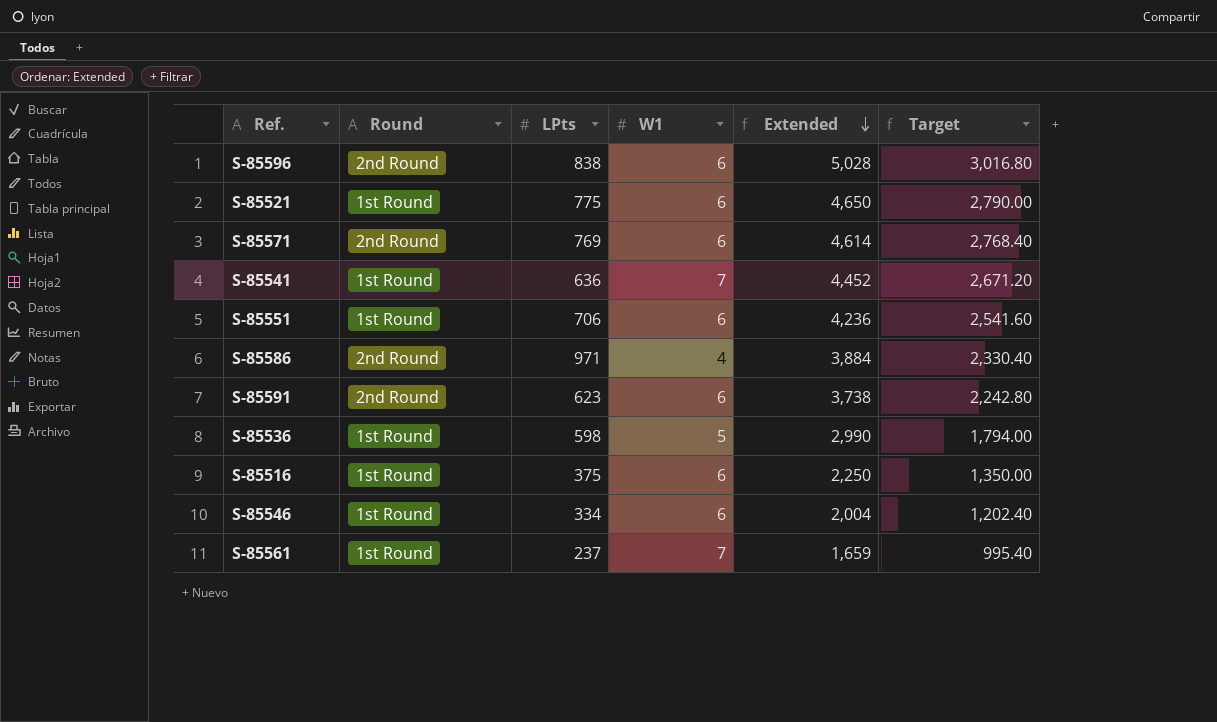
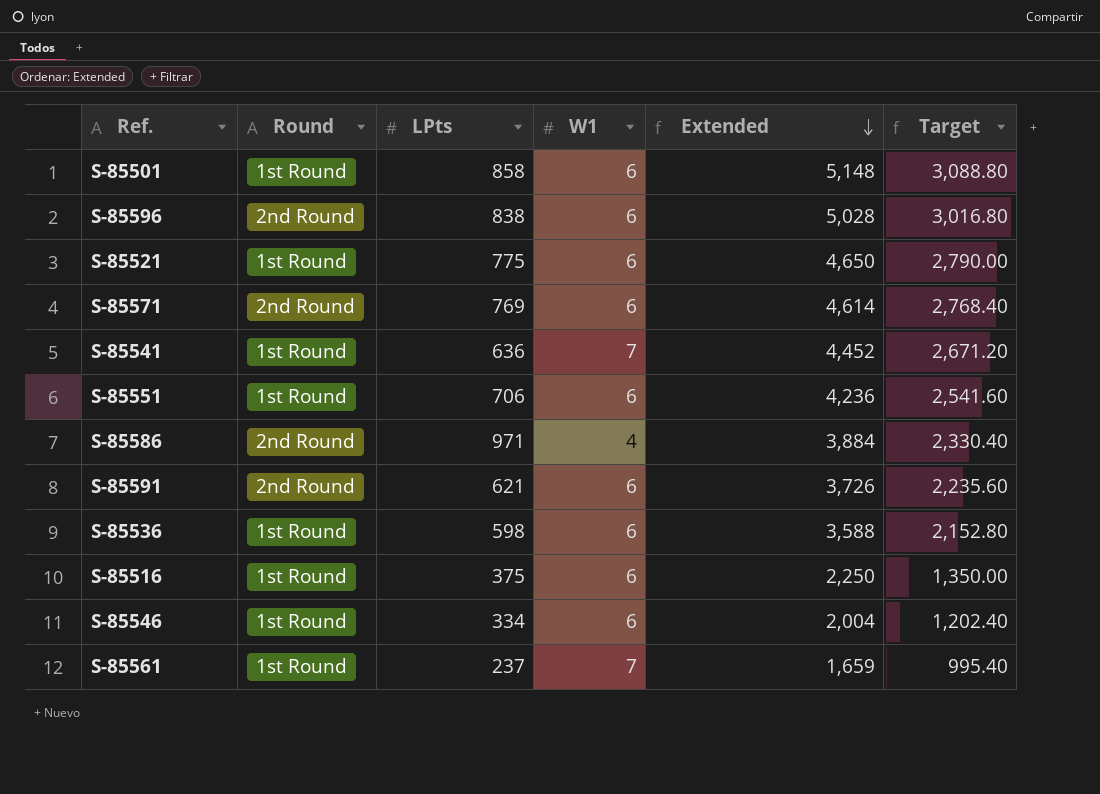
row S-85501: none -> 1st Round | 858 | 6 | 5,148 | 3,088.80
S-85591 | LPts: 623 -> 621
S-85591 | Extended: 3,738 -> 3,726
S-85591 | Target: 2,242.80 -> 2,235.60
S-85536 | W1: 5 -> 6
S-85536 | Extended: 2,990 -> 3,588
S-85536 | Target: 1,794.00 -> 2,152.80

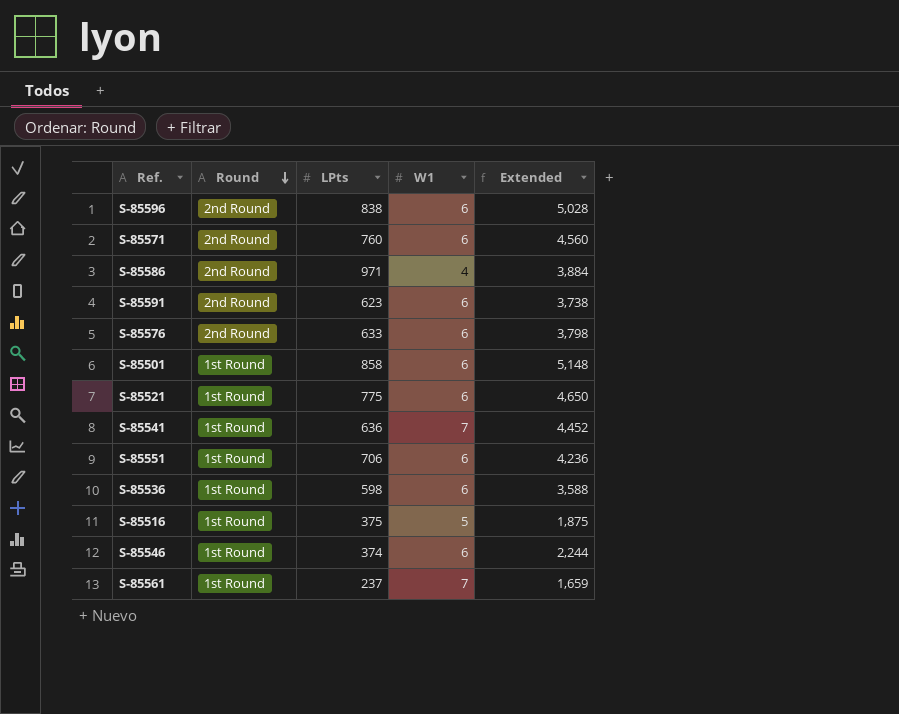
row order: Extended descending -> Round descending
column Target | formula: [Extended] * 0.6 -> none
S-85571 | LPts: 769 -> 760
S-85571 | Extended: 4,614 -> 4,560
S-85591 | LPts: 621 -> 623
S-85591 | Extended: 3,726 -> 3,738
row S-85576: none -> 2nd Round | 633 | 6 | 3,798
S-85516 | W1: 6 -> 5
S-85516 | Extended: 2,250 -> 1,875
S-85546 | LPts: 334 -> 374
S-85546 | Extended: 2,004 -> 2,244

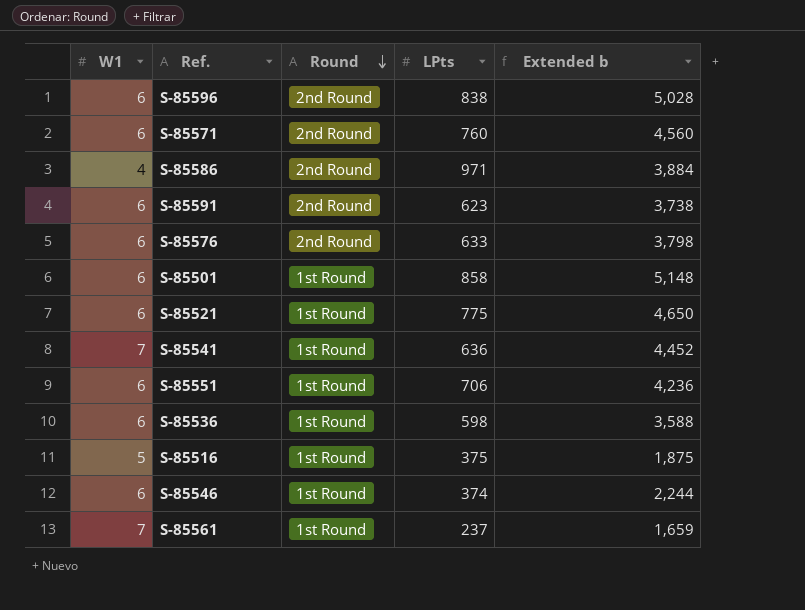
column W1 | position: 4 -> 1
column name: Extended -> Extended b

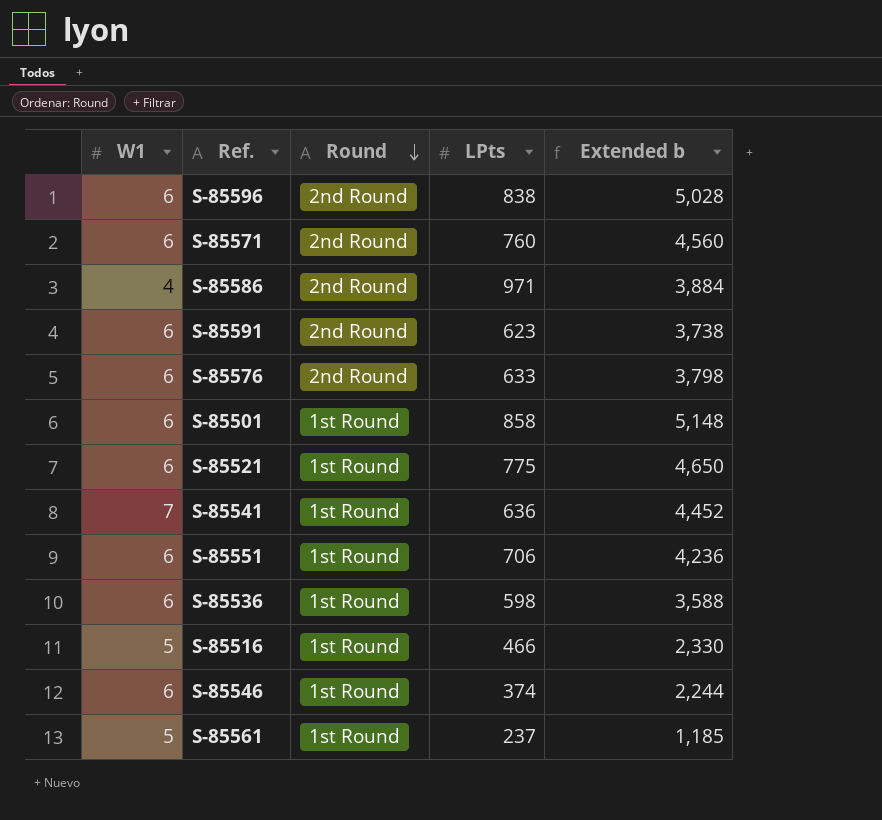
S-85516 | LPts: 375 -> 466
S-85516 | Extended b: 1,875 -> 2,330
S-85561 | W1: 7 -> 5
S-85561 | Extended b: 1,659 -> 1,185

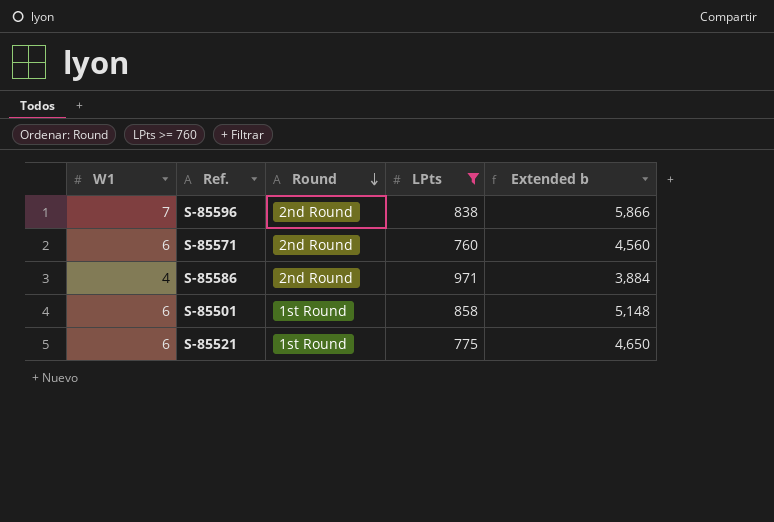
filter: none -> LPts >= 760
S-85596 | W1: 6 -> 7
S-85596 | Extended b: 5,028 -> 5,866

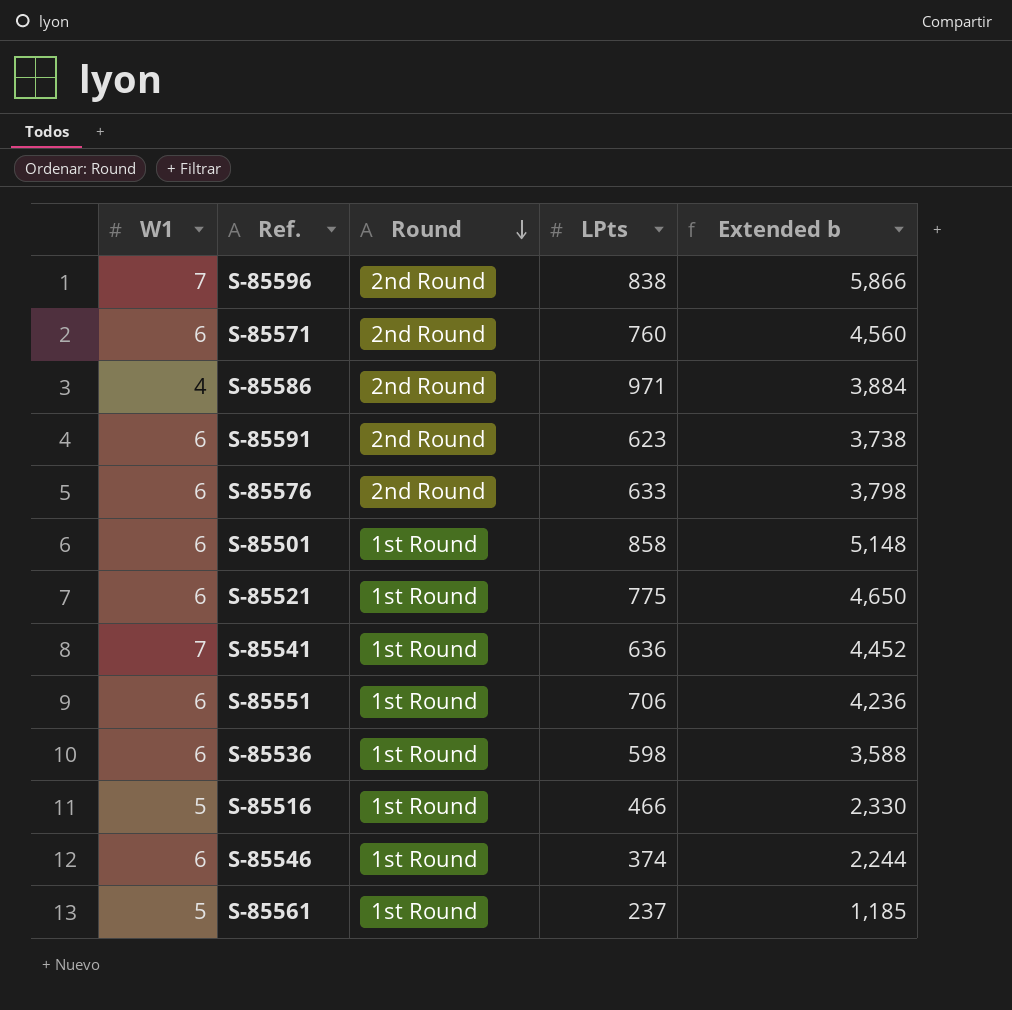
filter: LPts >= 760 -> none

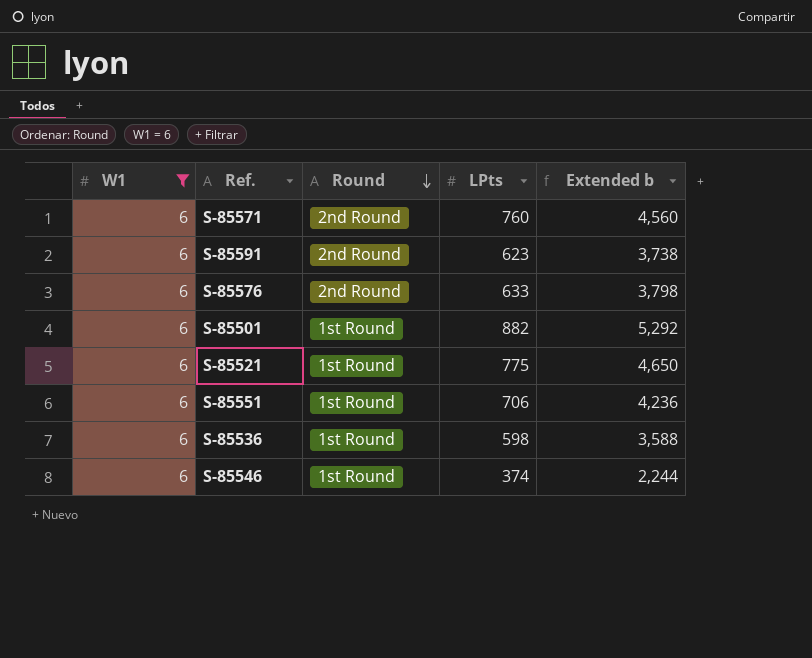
filter: none -> W1 = 6
S-85501 | LPts: 858 -> 882
S-85501 | Extended b: 5,148 -> 5,292

